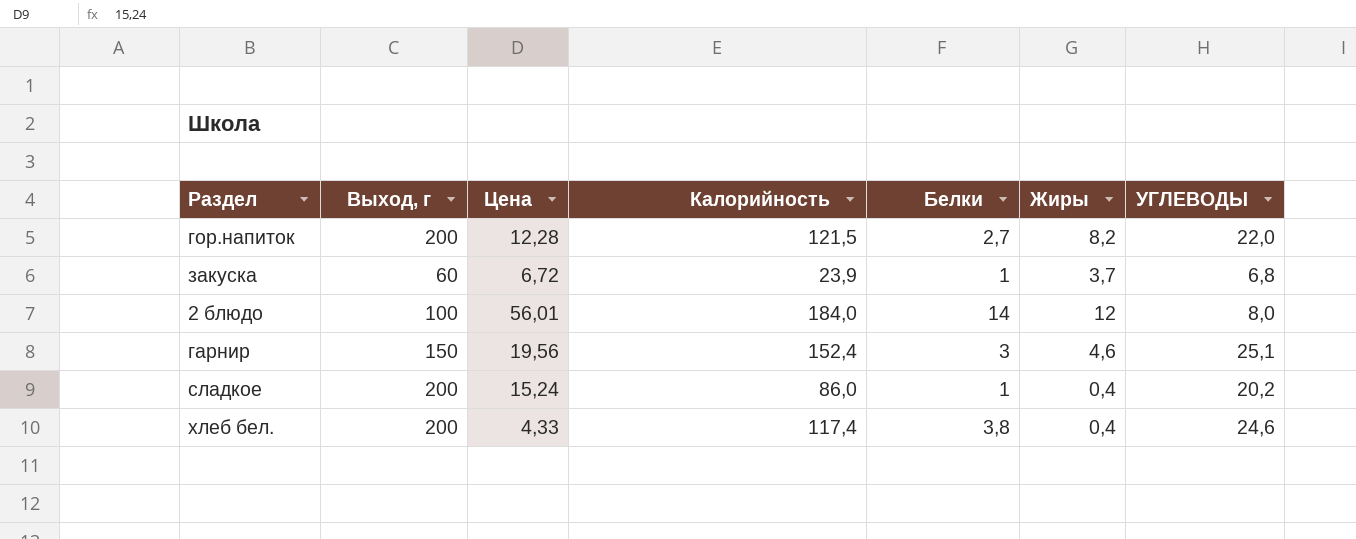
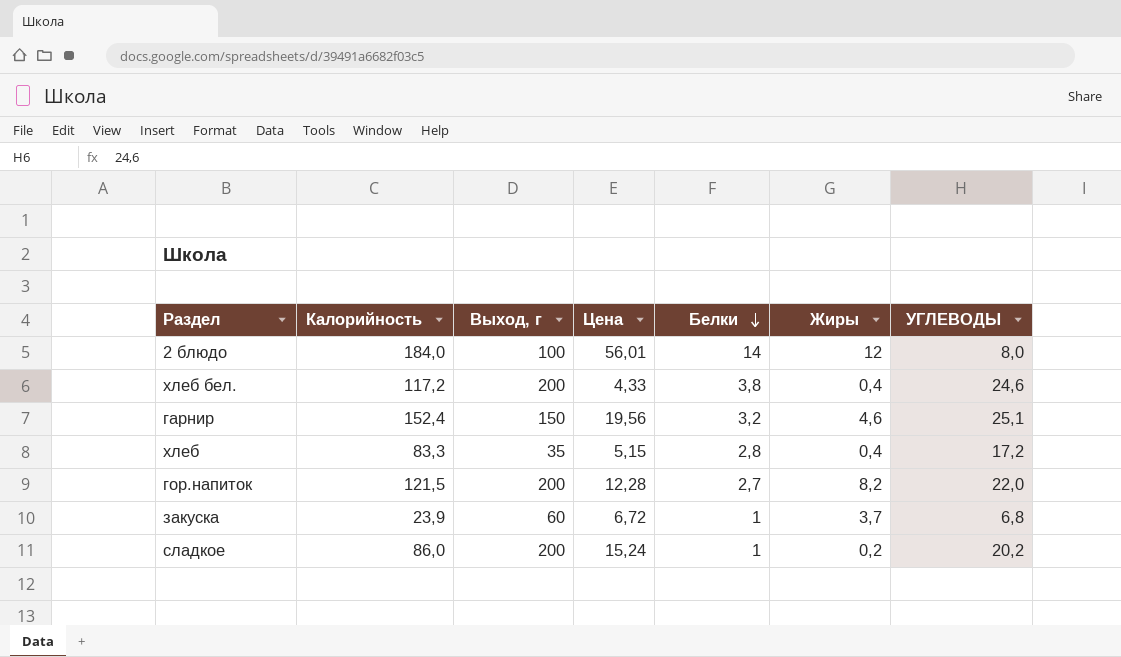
row order: none -> Белки descending
column Калорийность | position: 4 -> 2
хлеб бел. | Калорийность: 117,4 -> 117,2
гарнир | Белки: 3 -> 3,2
row хлеб: none -> 83,3 | 35 | 5,15 | 2,8 | 0,4 | 17,2
сладкое | Жиры: 0,4 -> 0,2

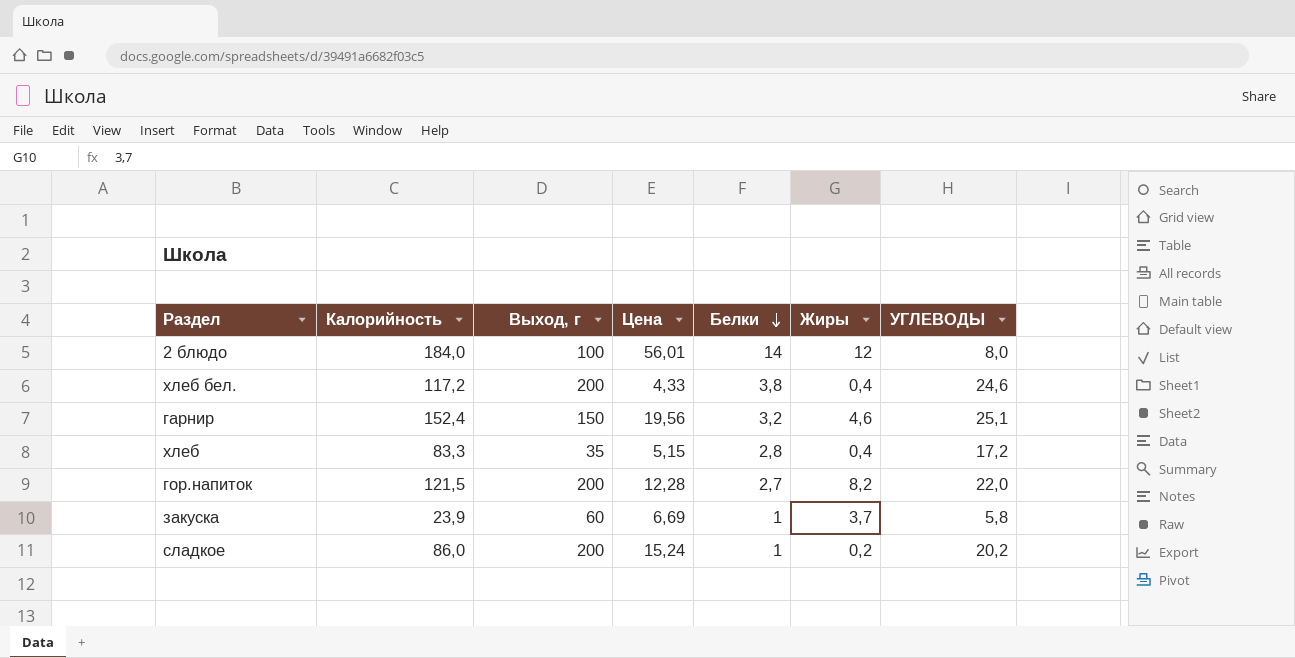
закуска | Цена: 6,72 -> 6,69
закуска | УГЛЕВОДЫ: 6,8 -> 5,8

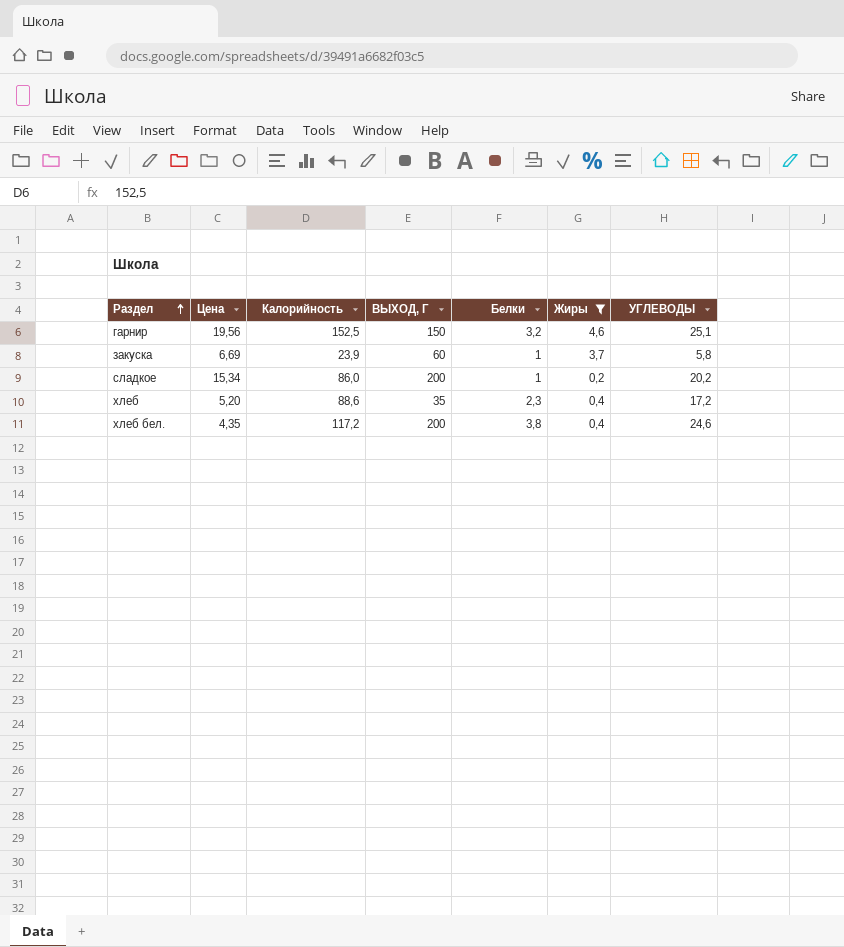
filter: none -> Жиры <= 4,6
row order: Белки descending -> Раздел ascending
column Цена | position: 4 -> 2
column name: Выход, г -> ВЫХОД, Г
гарнир | Калорийность: 152,4 -> 152,5
сладкое | Цена: 15,24 -> 15,34
хлеб | Цена: 5,15 -> 5,20
хлеб | Калорийность: 83,3 -> 88,6
хлеб | Белки: 2,8 -> 2,3
хлеб бел. | Цена: 4,33 -> 4,35

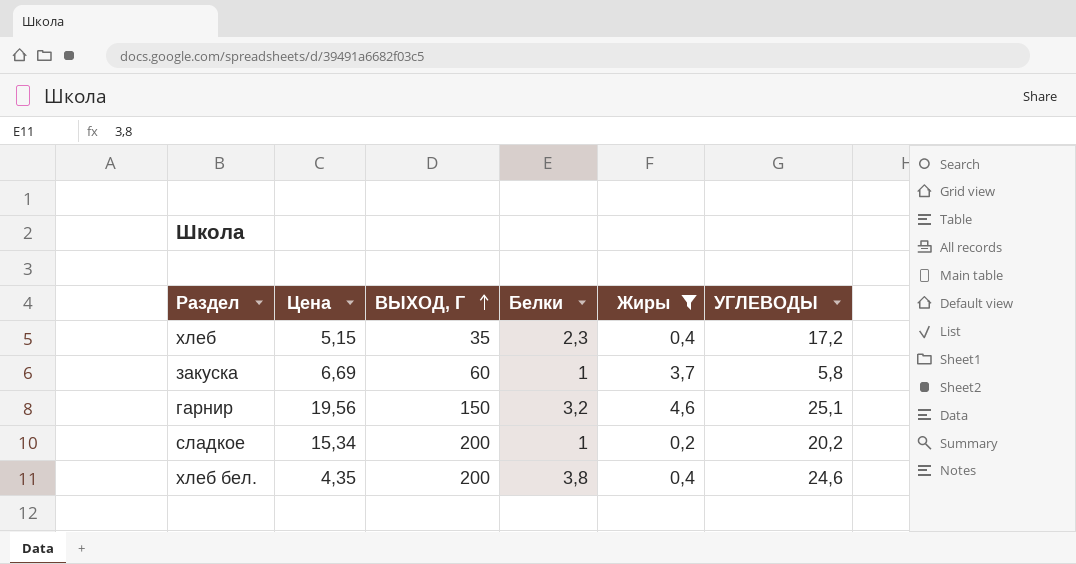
row order: Раздел ascending -> ВЫХОД, Г ascending
column Калорийность | position: 3 -> none
хлеб | Цена: 5,20 -> 5,15

